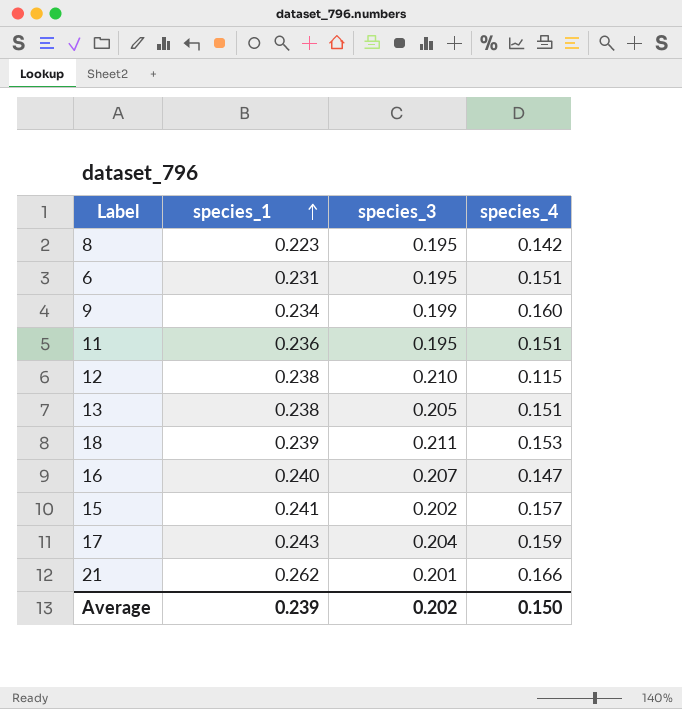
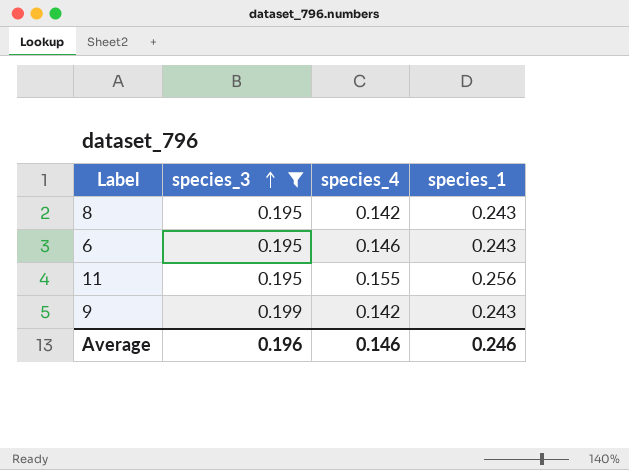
filter: none -> species_3 <= 0.199
row order: species_1 ascending -> species_3 ascending
column species_1 | position: 2 -> 4
8 | species_1: 0.223 -> 0.243
6 | species_4: 0.151 -> 0.146
6 | species_1: 0.231 -> 0.243
11 | species_4: 0.151 -> 0.155
11 | species_1: 0.236 -> 0.256
9 | species_4: 0.160 -> 0.142
9 | species_1: 0.234 -> 0.243
Average | species_3: 0.202 -> 0.196
Average | species_4: 0.150 -> 0.146
Average | species_1: 0.239 -> 0.246

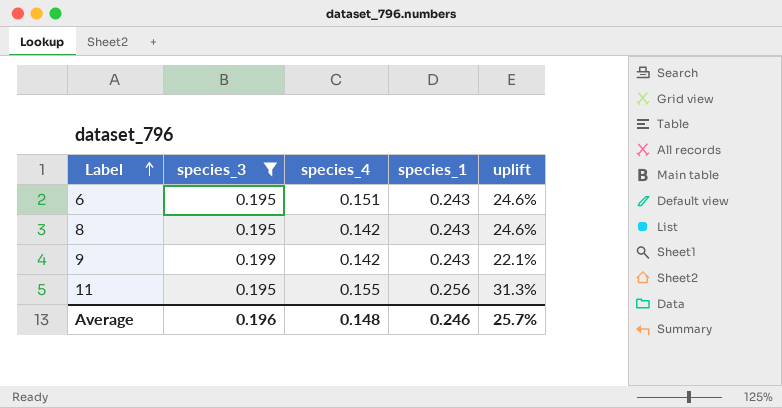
row order: species_3 ascending -> Label ascending
column uplift | formula: none -> ([species_1] - [species_3]) / [species_3]
6 | species_4: 0.146 -> 0.151
Average | species_4: 0.146 -> 0.148

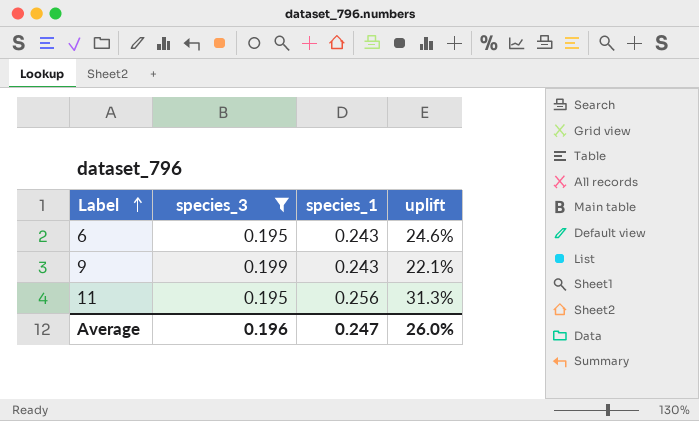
column species_4 | position: 3 -> none
row 8: 0.195 | 0.142 | 0.243 | 24.6% -> none
Average | species_1: 0.246 -> 0.247
Average | uplift: 25.7% -> 26.0%

